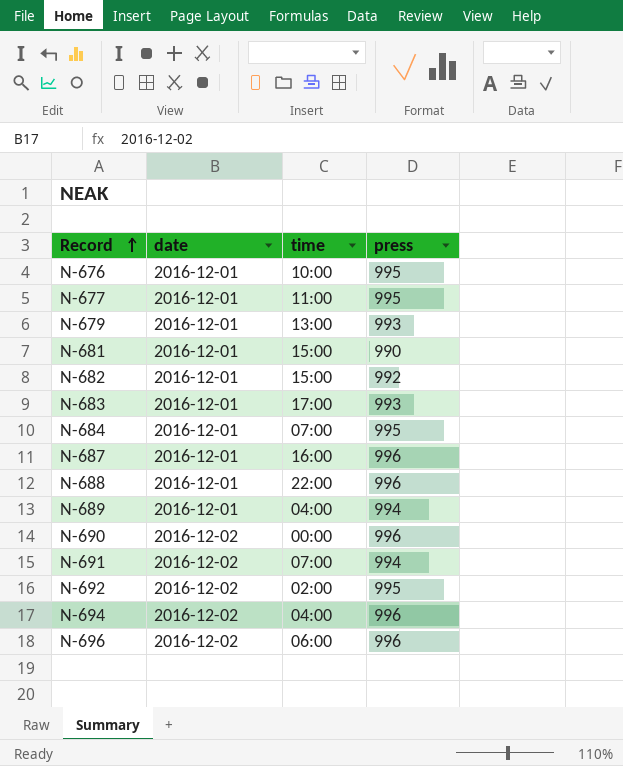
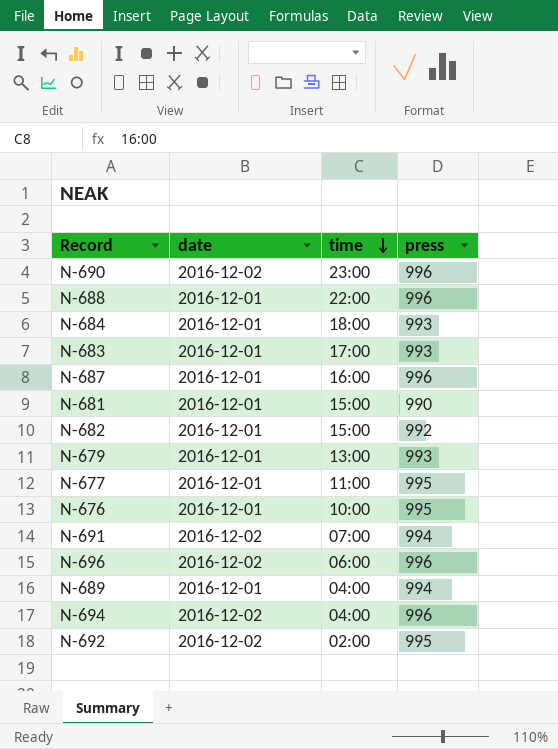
row order: Record ascending -> time descending
N-690 | time: 00:00 -> 23:00
N-684 | time: 07:00 -> 18:00
N-684 | press: 995 -> 993

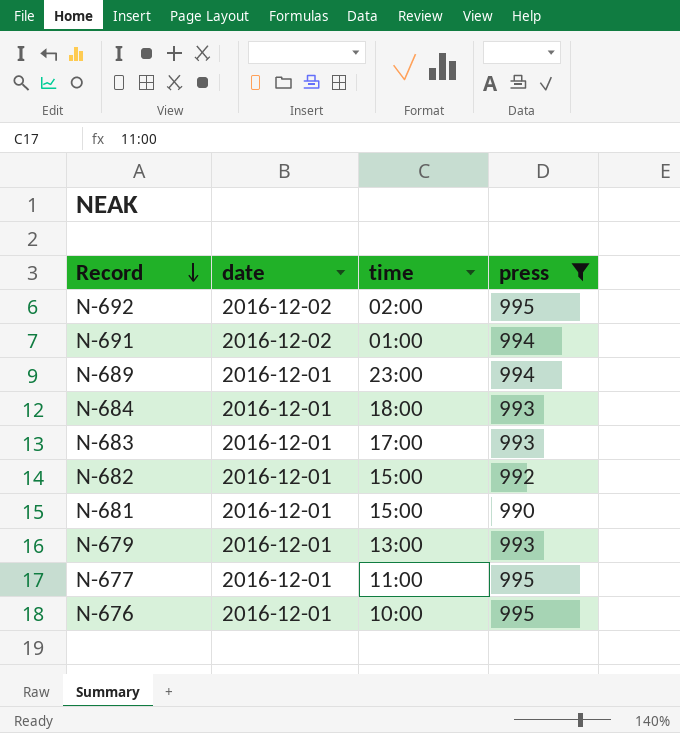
filter: none -> press != 996
row order: time descending -> Record descending
N-691 | time: 07:00 -> 01:00
N-689 | time: 04:00 -> 23:00

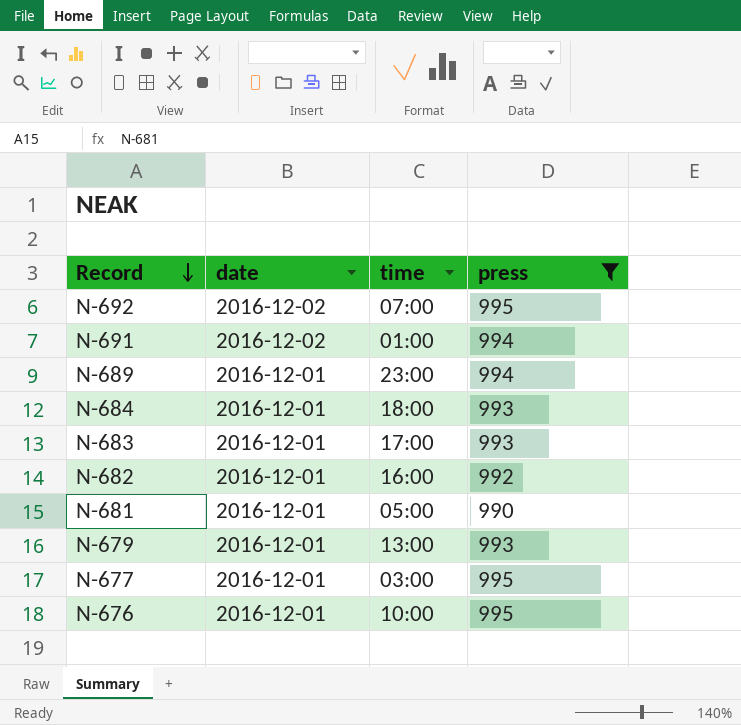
N-692 | time: 02:00 -> 07:00
N-682 | time: 15:00 -> 16:00
N-681 | time: 15:00 -> 05:00
N-677 | time: 11:00 -> 03:00

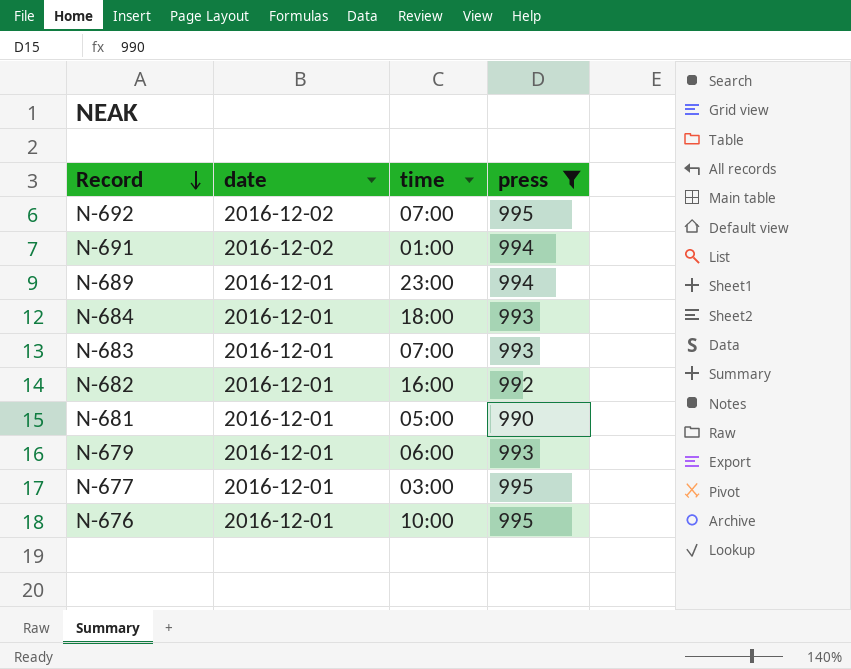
N-683 | time: 17:00 -> 07:00
N-679 | time: 13:00 -> 06:00

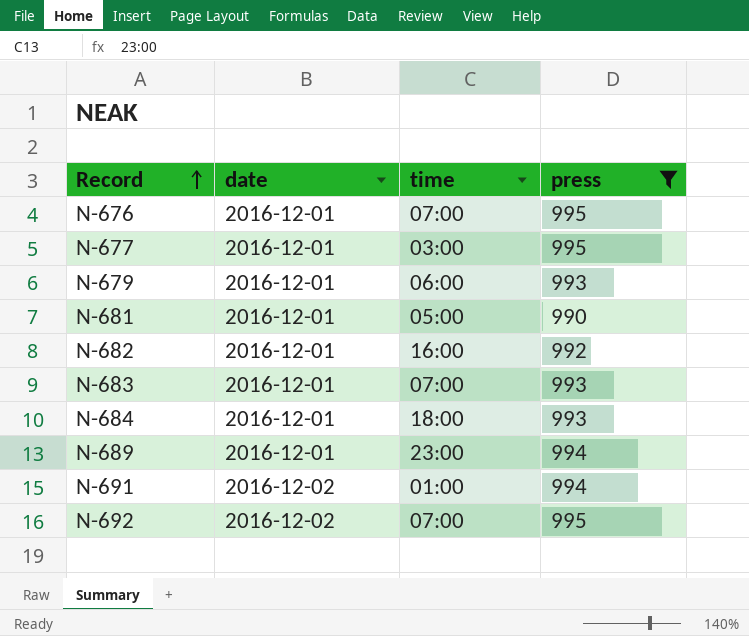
row order: Record descending -> Record ascending
N-676 | time: 10:00 -> 07:00

